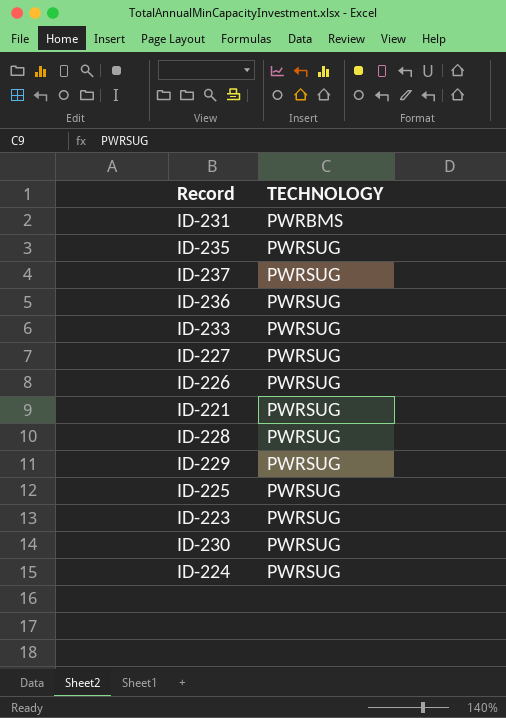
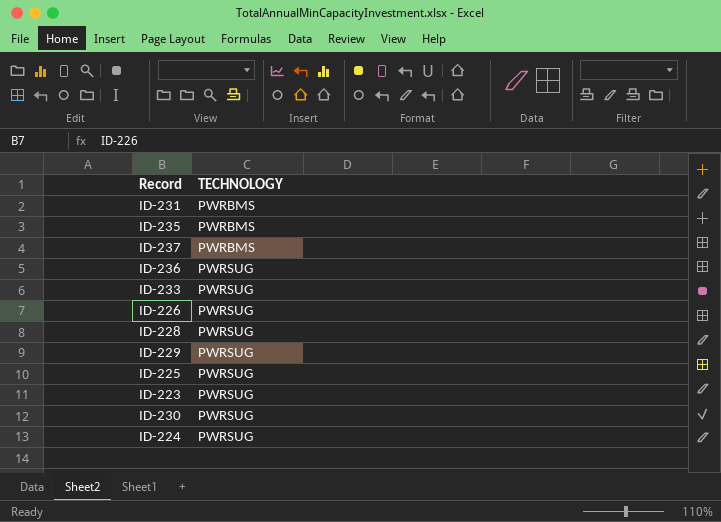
row ID-227: PWRSUG -> none
row ID-221: PWRSUG -> none
ID-235 | TECHNOLOGY: PWRSUG -> PWRBMS
ID-237 | TECHNOLOGY: PWRSUG -> PWRBMS

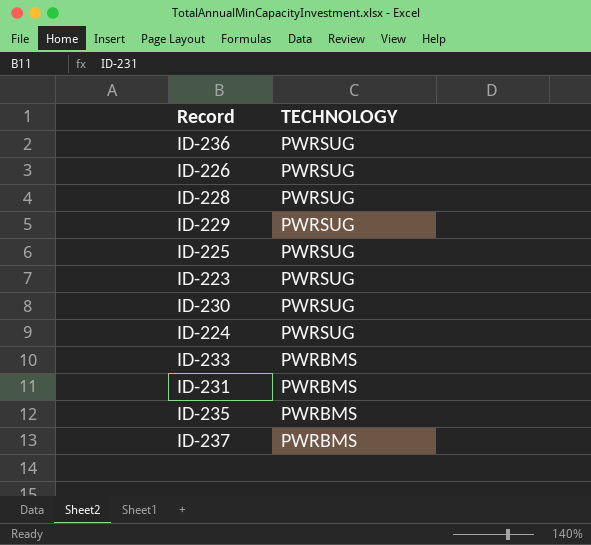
row order: TECHNOLOGY ascending -> TECHNOLOGY descending
ID-233 | TECHNOLOGY: PWRSUG -> PWRBMS

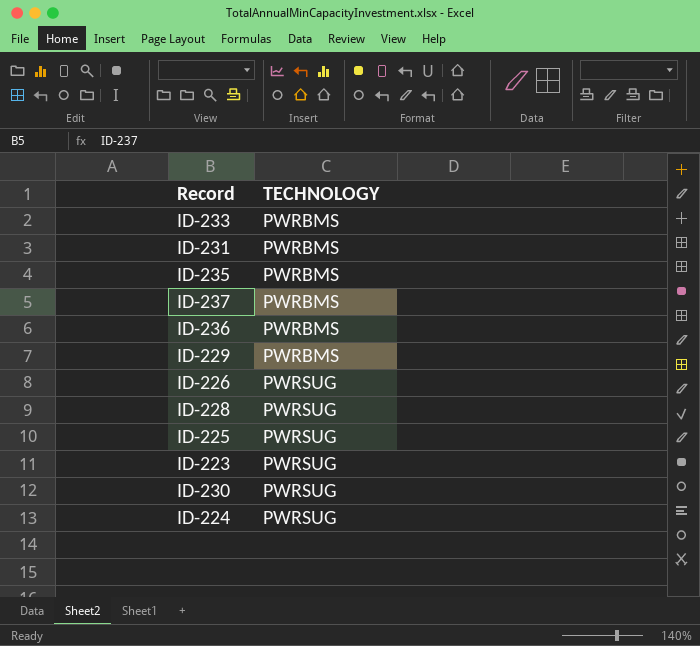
row order: TECHNOLOGY descending -> TECHNOLOGY ascending
ID-236 | TECHNOLOGY: PWRSUG -> PWRBMS
ID-229 | TECHNOLOGY: PWRSUG -> PWRBMS

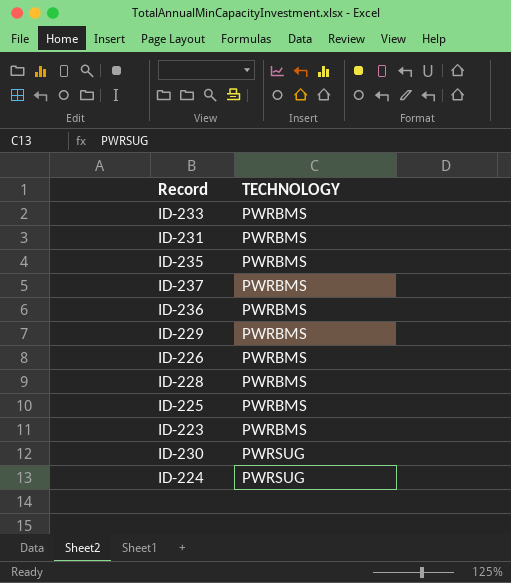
ID-226 | TECHNOLOGY: PWRSUG -> PWRBMS
ID-228 | TECHNOLOGY: PWRSUG -> PWRBMS
ID-225 | TECHNOLOGY: PWRSUG -> PWRBMS
ID-223 | TECHNOLOGY: PWRSUG -> PWRBMS

